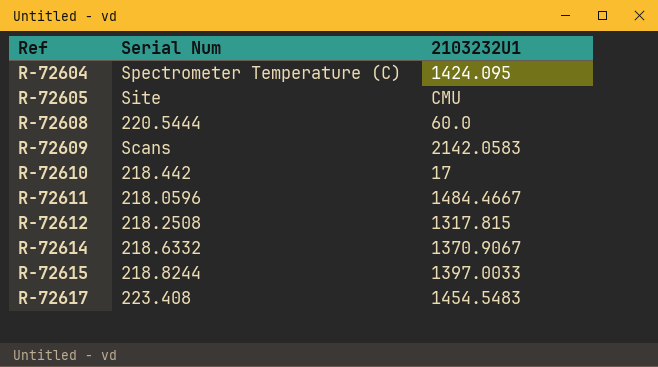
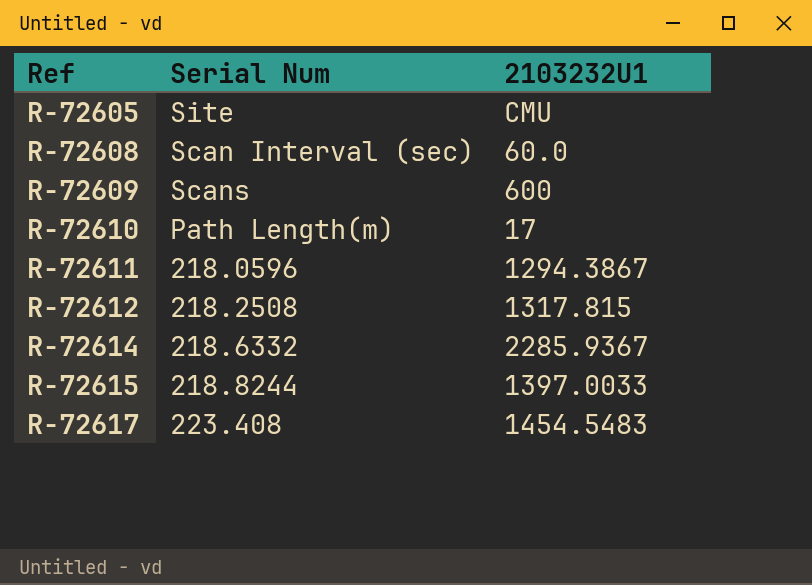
row R-72604: Spectrometer Temperature (C) | 1424.095 -> none
R-72608 | Serial Num: 220.5444 -> Scan Interval (sec)
R-72609 | 2103232U1: 2142.0583 -> 600
R-72610 | Serial Num: 218.442 -> Path Length(m)
R-72611 | 2103232U1: 1484.4667 -> 1294.3867
R-72614 | 2103232U1: 1370.9067 -> 2285.9367

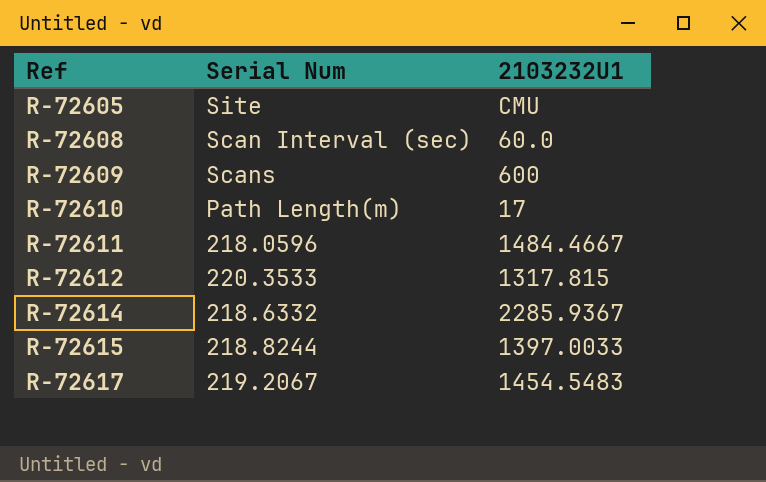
R-72611 | 2103232U1: 1294.3867 -> 1484.4667
R-72612 | Serial Num: 218.2508 -> 220.3533
R-72617 | Serial Num: 223.408 -> 219.2067

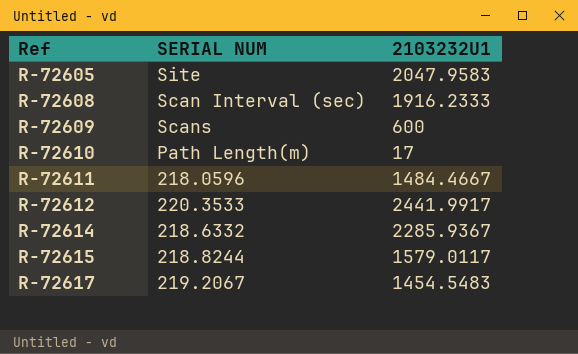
column name: Serial Num -> SERIAL NUM
R-72605 | 2103232U1: CMU -> 2047.9583
R-72608 | 2103232U1: 60.0 -> 1916.2333
R-72612 | 2103232U1: 1317.815 -> 2441.9917
R-72615 | 2103232U1: 1397.0033 -> 1579.0117

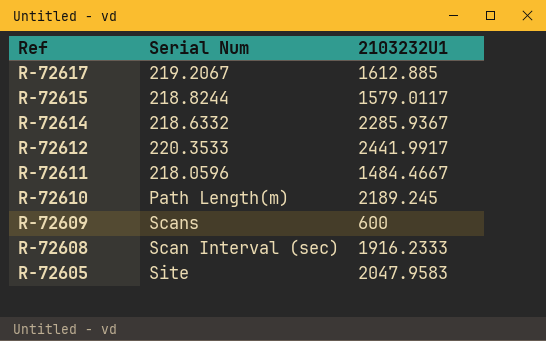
row order: Ref ascending -> Ref descending
column name: SERIAL NUM -> Serial Num
R-72617 | 2103232U1: 1454.5483 -> 1612.885
R-72610 | 2103232U1: 17 -> 2189.245

